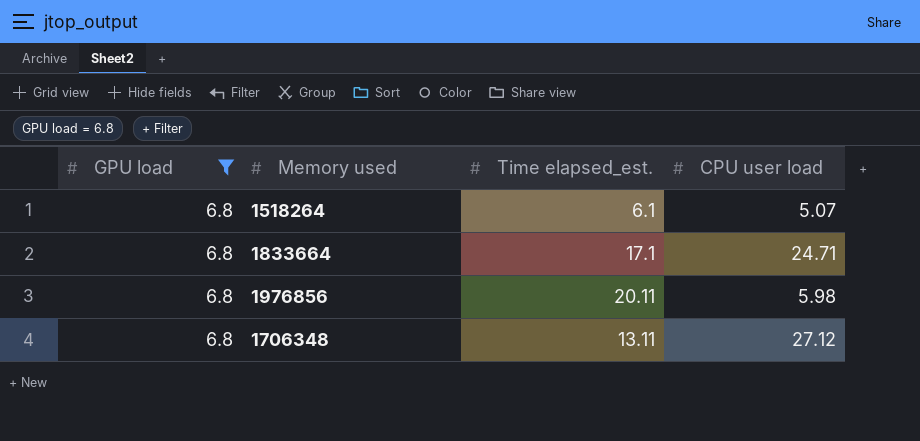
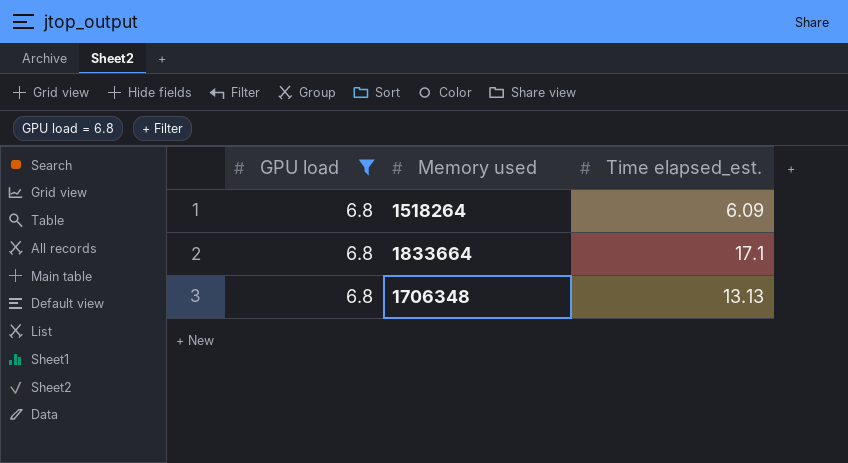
column CPU user load | position: 4 -> none
row 1976856: 6.8 | 20.11 | 5.98 -> none
1518264 | Time elapsed_est.: 6.1 -> 6.09
1706348 | Time elapsed_est.: 13.11 -> 13.13

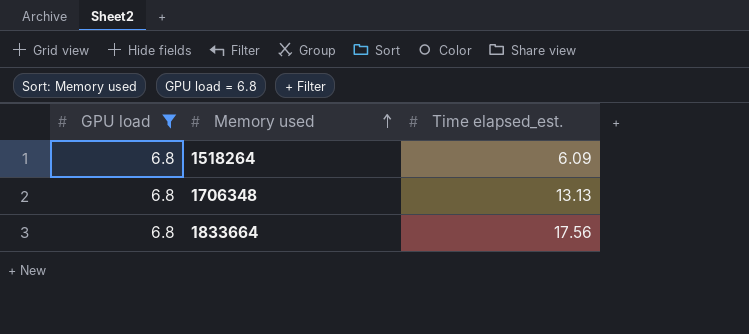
row order: none -> Memory used ascending
1833664 | Time elapsed_est.: 17.1 -> 17.56

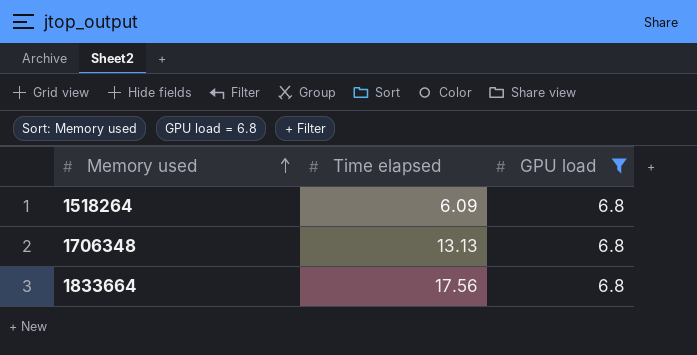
column name: Time elapsed_est. -> Time elapsed
column GPU load | position: 1 -> 3

